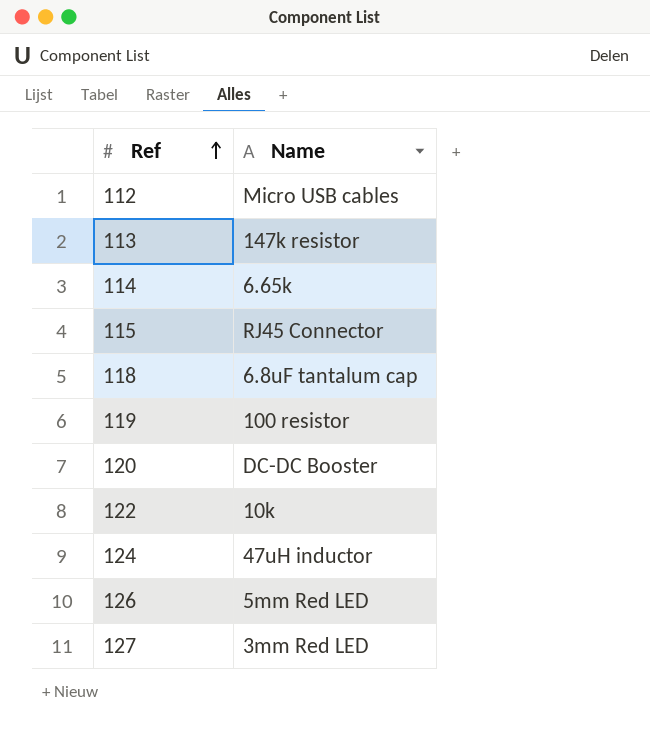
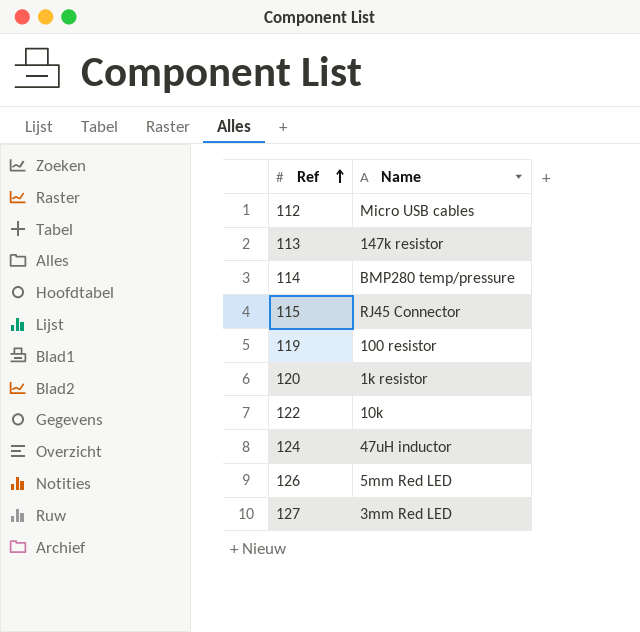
row 118: 6.8uF tantalum cap -> none
114 | Name: 6.65k -> BMP280 temp/pressure
120 | Name: DC-DC Booster -> 1k resistor

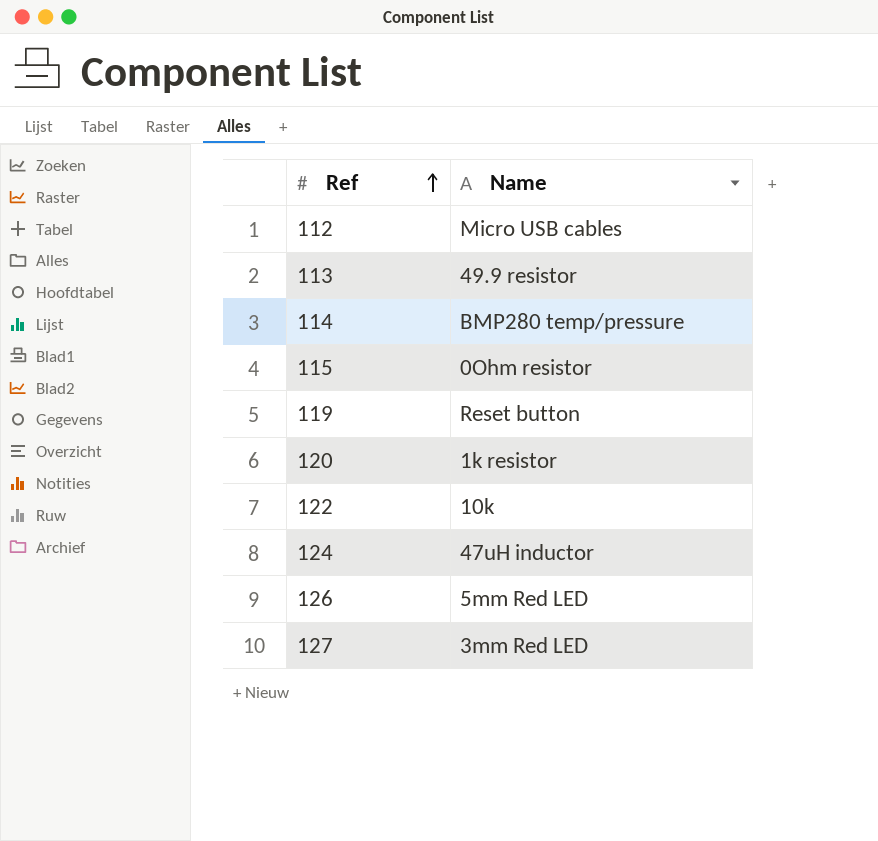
113 | Name: 147k resistor -> 49.9 resistor
115 | Name: RJ45 Connector -> 0Ohm resistor
119 | Name: 100 resistor -> Reset button

